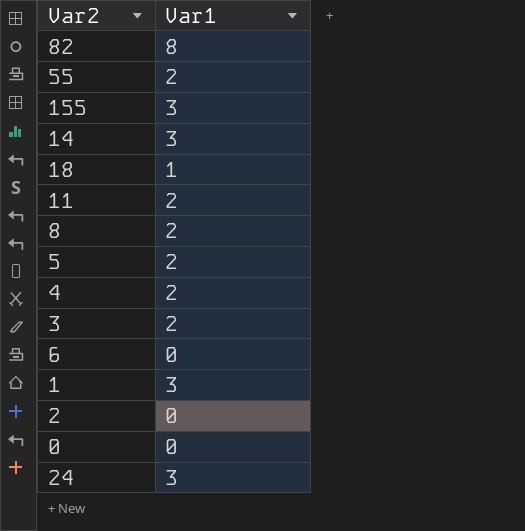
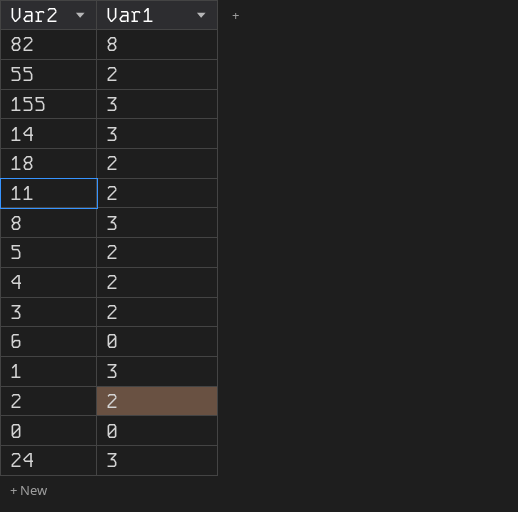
18 | Var1: 1 -> 2
8 | Var1: 2 -> 3
2 | Var1: 0 -> 2

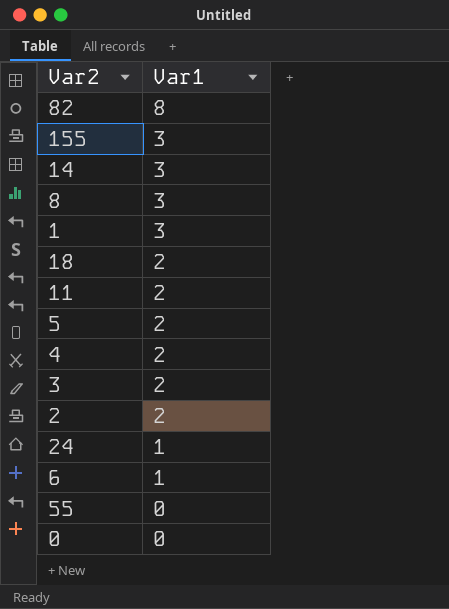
row order: none -> Var1 descending
24 | Var1: 3 -> 1
6 | Var1: 0 -> 1
55 | Var1: 2 -> 0

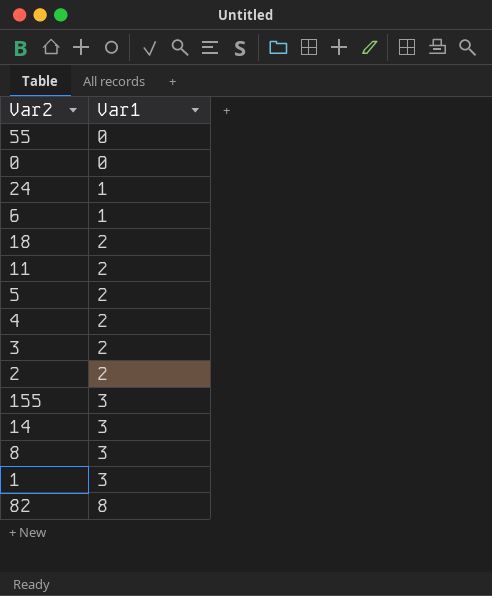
row order: Var1 descending -> Var1 ascending

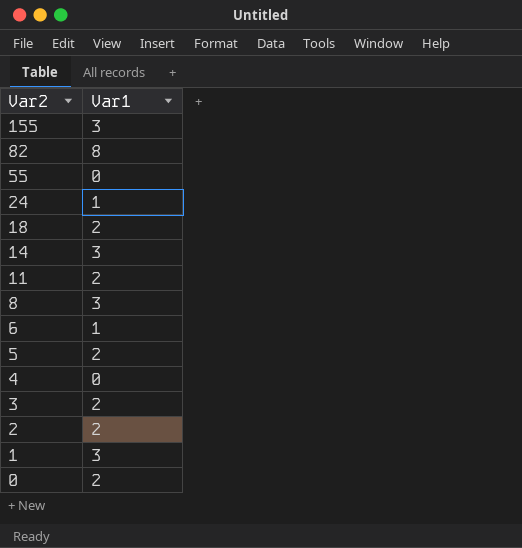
row order: Var1 ascending -> Var2 descending
4 | Var1: 2 -> 0
0 | Var1: 0 -> 2

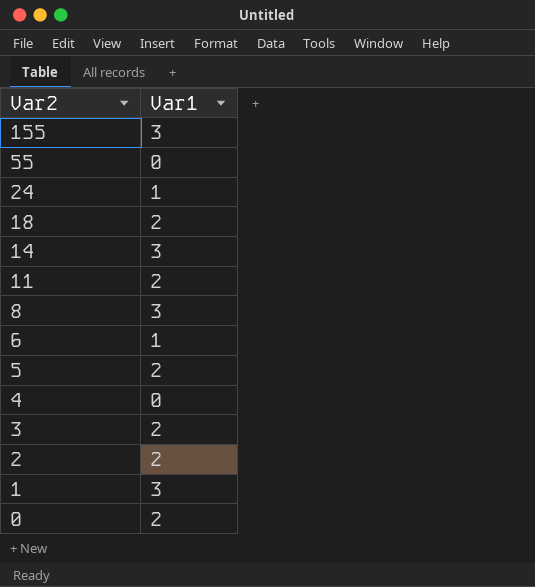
row 82: 8 -> none

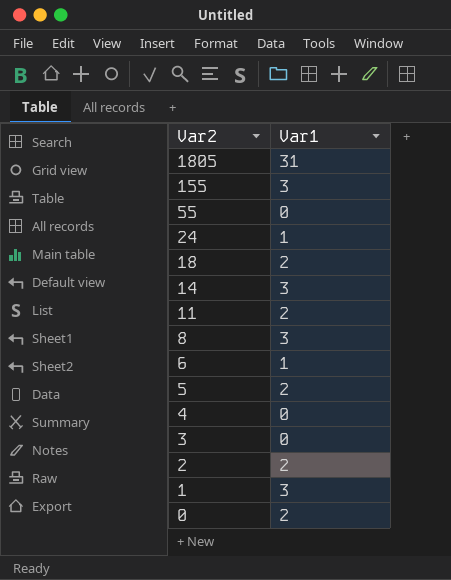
row 1805: none -> 31
3 | Var1: 2 -> 0

